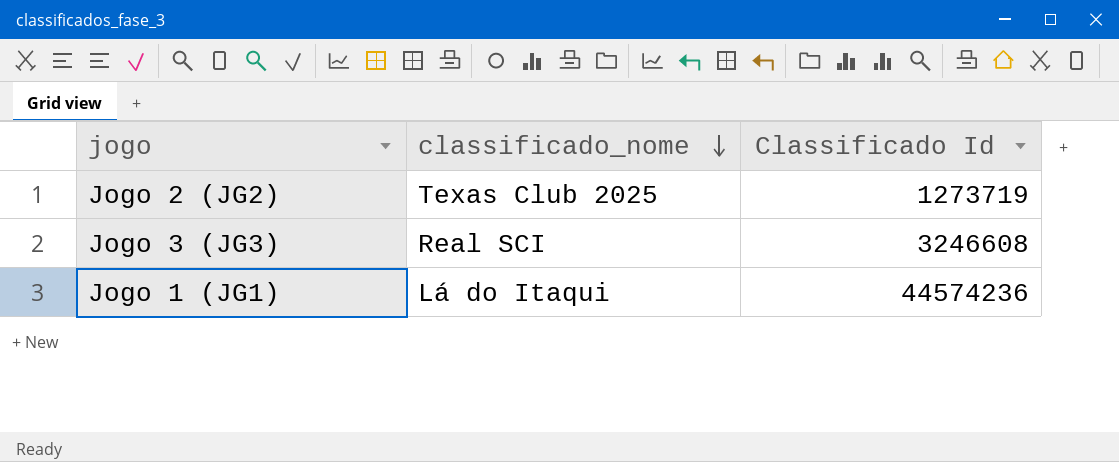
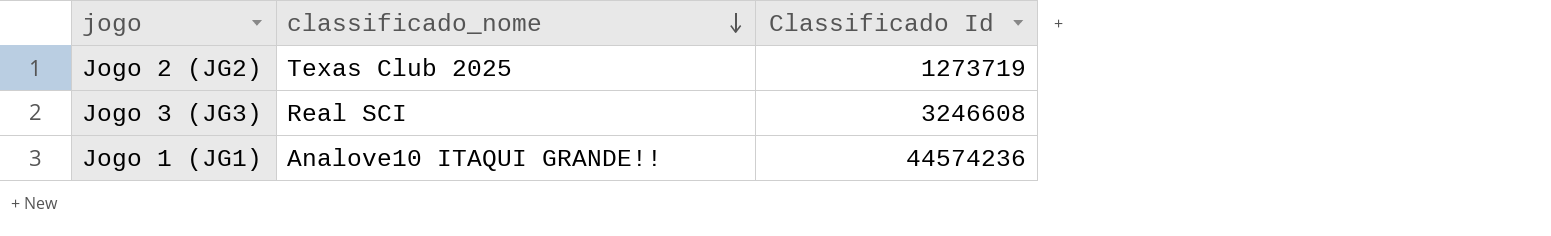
Jogo 1 (JG1) | classificado_nome: Lá do Itaqui -> Analove10 ITAQUI GRANDE!!

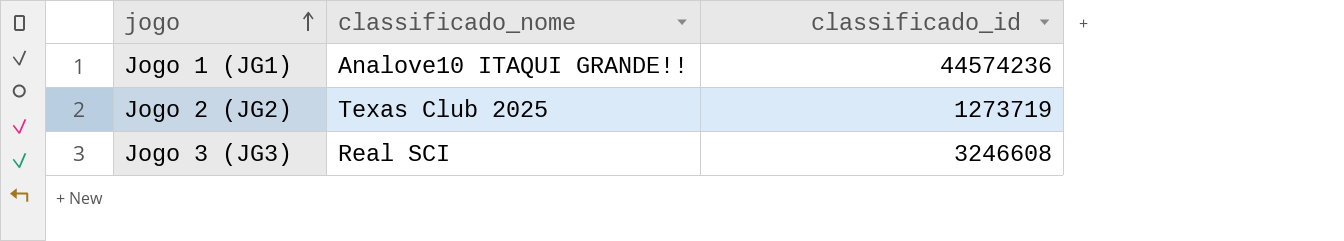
row order: classificado_nome descending -> jogo ascending
column name: Classificado Id -> classificado_id

